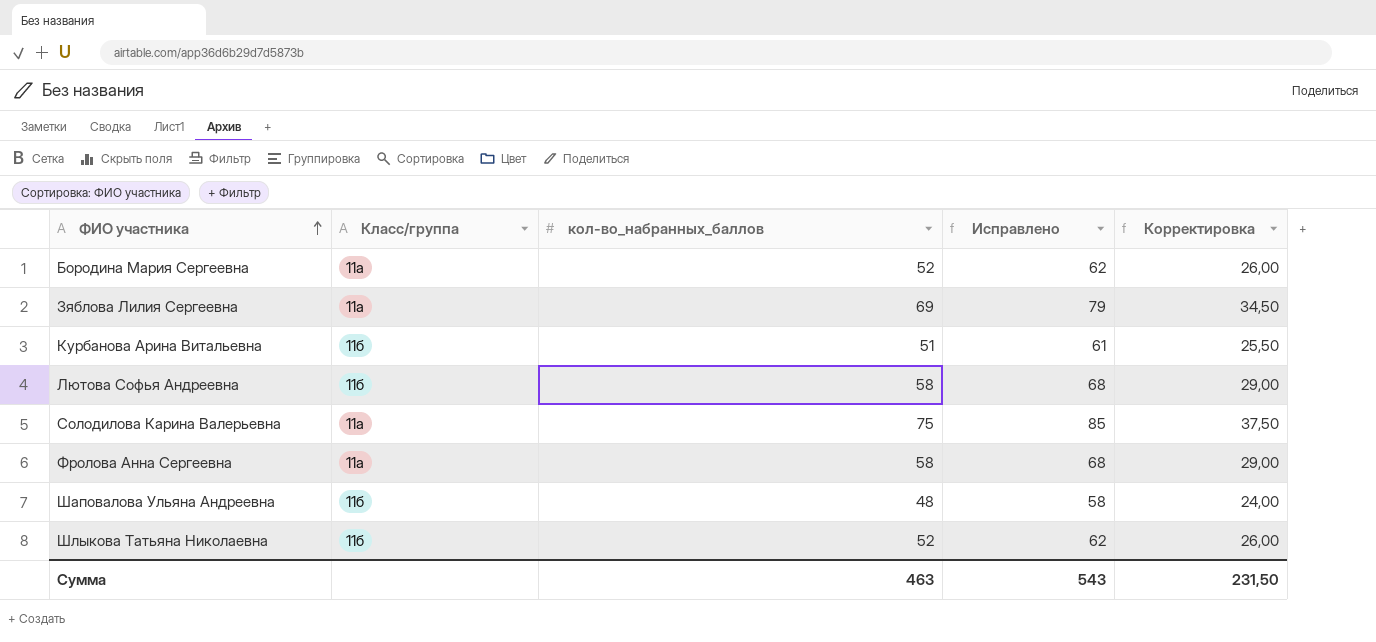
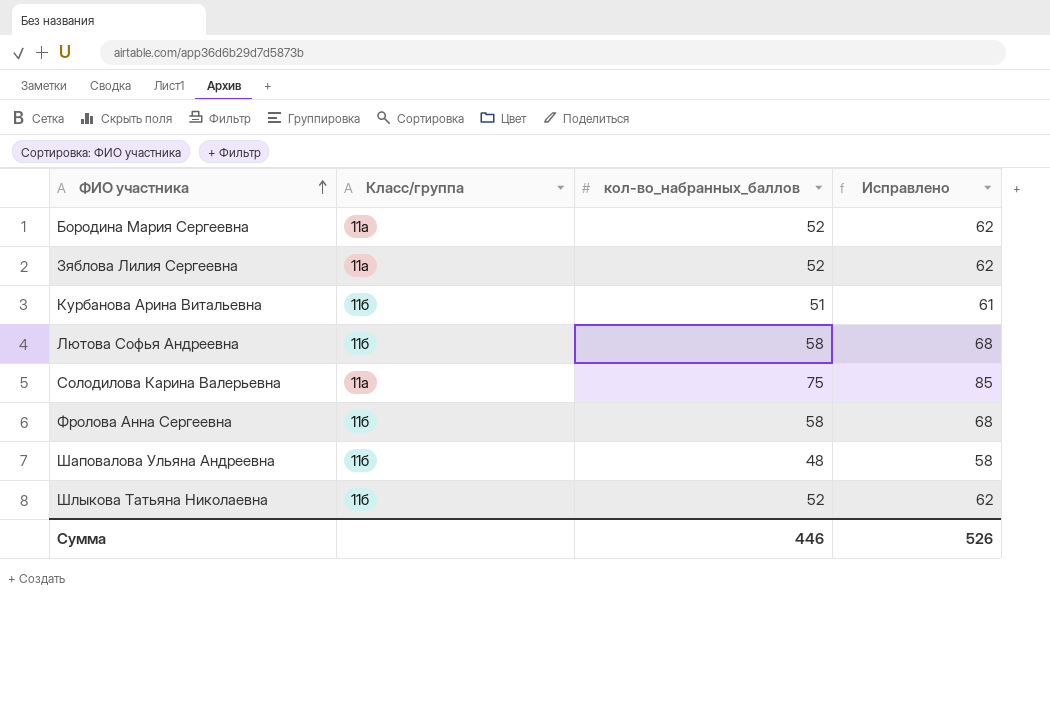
column Корректировка | formula: [кол-во_набранных_баллов] * 0,5 -> none
Зяблова Лилия Сергеевна | кол-во_набранных_баллов: 69 -> 52
Зяблова Лилия Сергеевна | Исправлено: 79 -> 62
Фролова Анна Сергеевна | Класс/группа: 11а -> 11б
Сумма | кол-во_набранных_баллов: 463 -> 446
Сумма | Исправлено: 543 -> 526

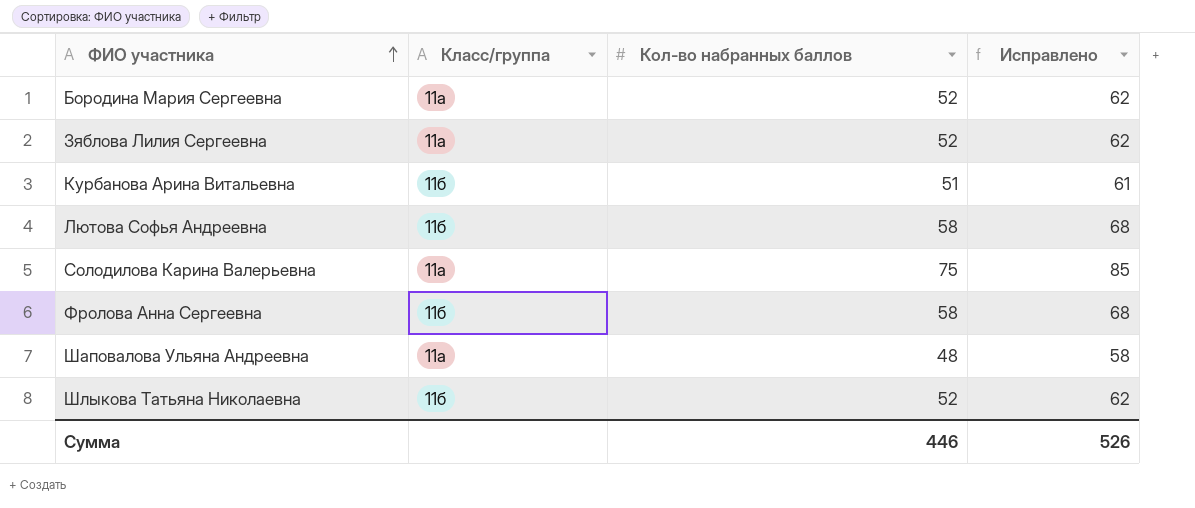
column name: кол-во_набранных_баллов -> Кол-во набранных баллов
Шаповалова Ульяна Андреевна | Класс/группа: 11б -> 11а

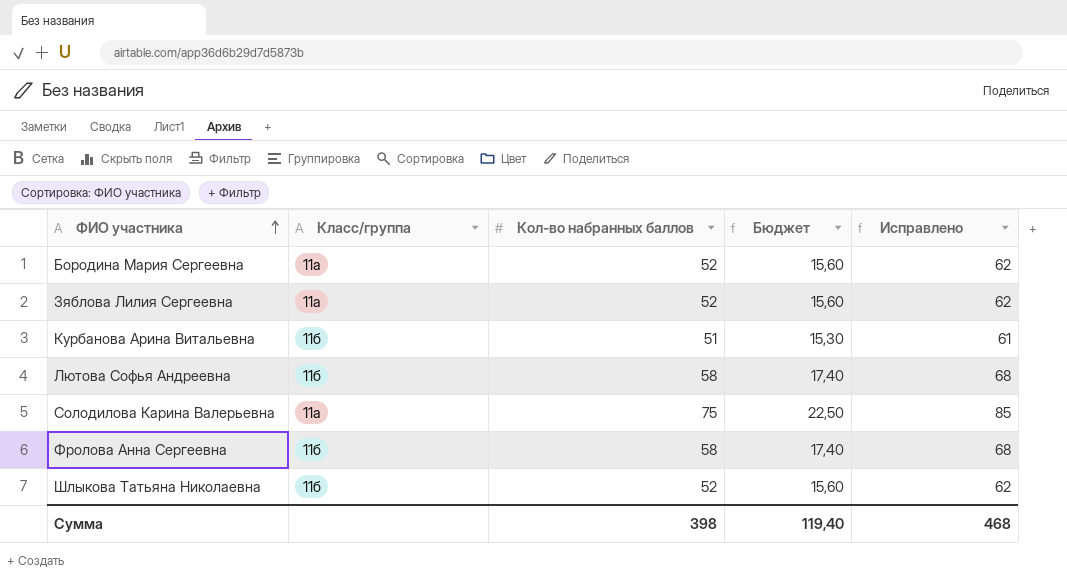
column Бюджет | formula: none -> [Кол-во набранных баллов] * 0,3
row Шаповалова Ульяна Андреевна: 11а | 48 | 58 -> none
Сумма | Кол-во набранных баллов: 446 -> 398
Сумма | Исправлено: 526 -> 468

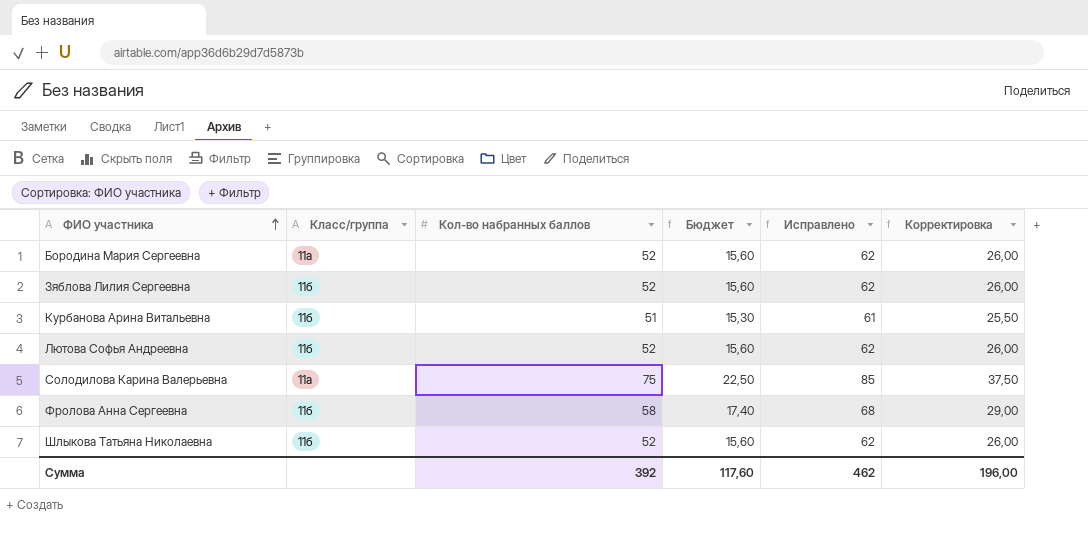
column Корректировка | formula: none -> [Кол-во набранных баллов] * 0,5
Зяблова Лилия Сергеевна | Класс/группа: 11а -> 11б
Лютова Софья Андреевна | Кол-во набранных баллов: 58 -> 52
Лютова Софья Андреевна | Бюджет: 17,40 -> 15,60
Лютова Софья Андреевна | Исправлено: 68 -> 62
Сумма | Кол-во набранных баллов: 398 -> 392
Сумма | Бюджет: 119,40 -> 117,60
Сумма | Исправлено: 468 -> 462

